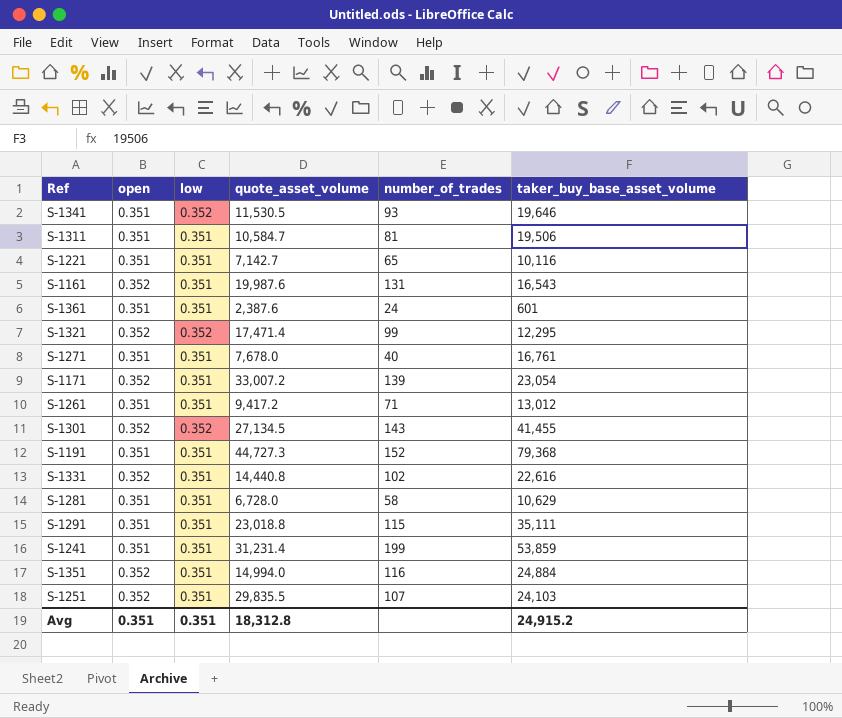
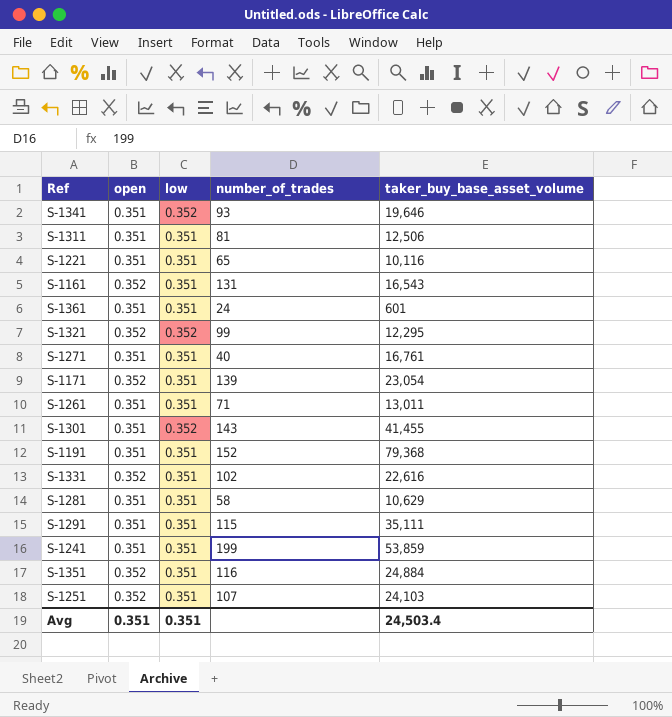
column quote_asset_volume | position: 4 -> none
S-1311 | taker_buy_base_asset_volume: 19,506 -> 12,506
S-1261 | taker_buy_base_asset_volume: 13,012 -> 13,011
S-1301 | open: 0.352 -> 0.351
Avg | taker_buy_base_asset_volume: 24,915.2 -> 24,503.4

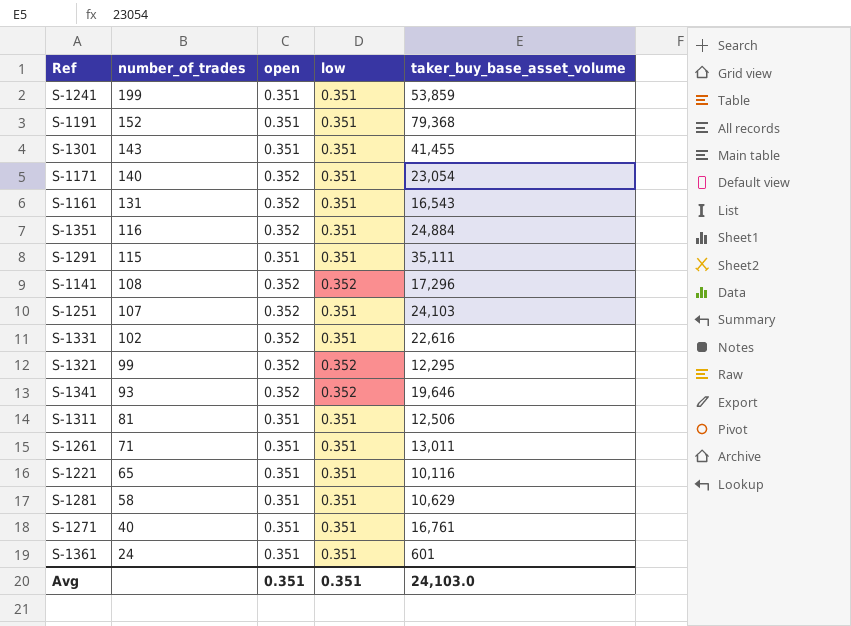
row order: none -> number_of_trades descending
column number_of_trades | position: 4 -> 2
S-1301 | low: 0.352 -> 0.351
S-1171 | number_of_trades: 139 -> 140
row S-1141: none -> 108 | 0.352 | 0.352 | 17,296
S-1341 | open: 0.351 -> 0.352
Avg | taker_buy_base_asset_volume: 24,503.4 -> 24,103.0

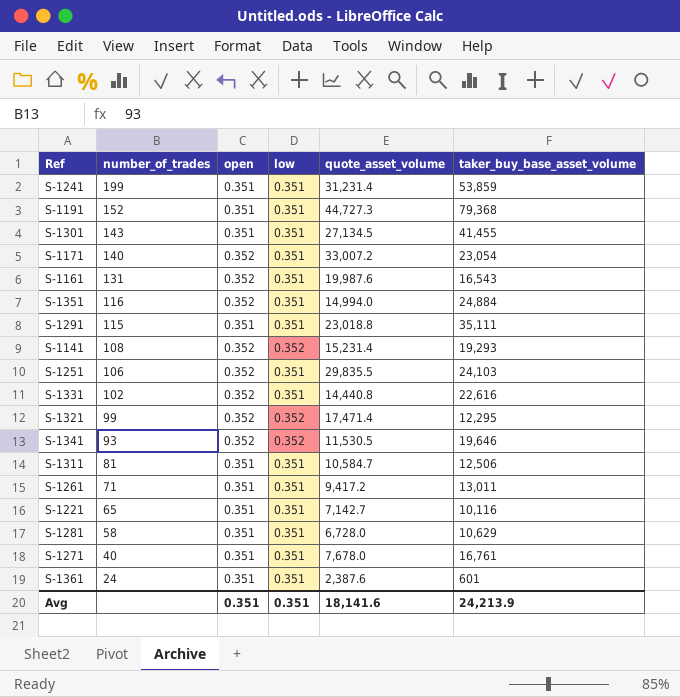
column quote_asset_volume | position: none -> 5
S-1141 | taker_buy_base_asset_volume: 17,296 -> 19,293
S-1251 | number_of_trades: 107 -> 106
Avg | taker_buy_base_asset_volume: 24,103.0 -> 24,213.9

